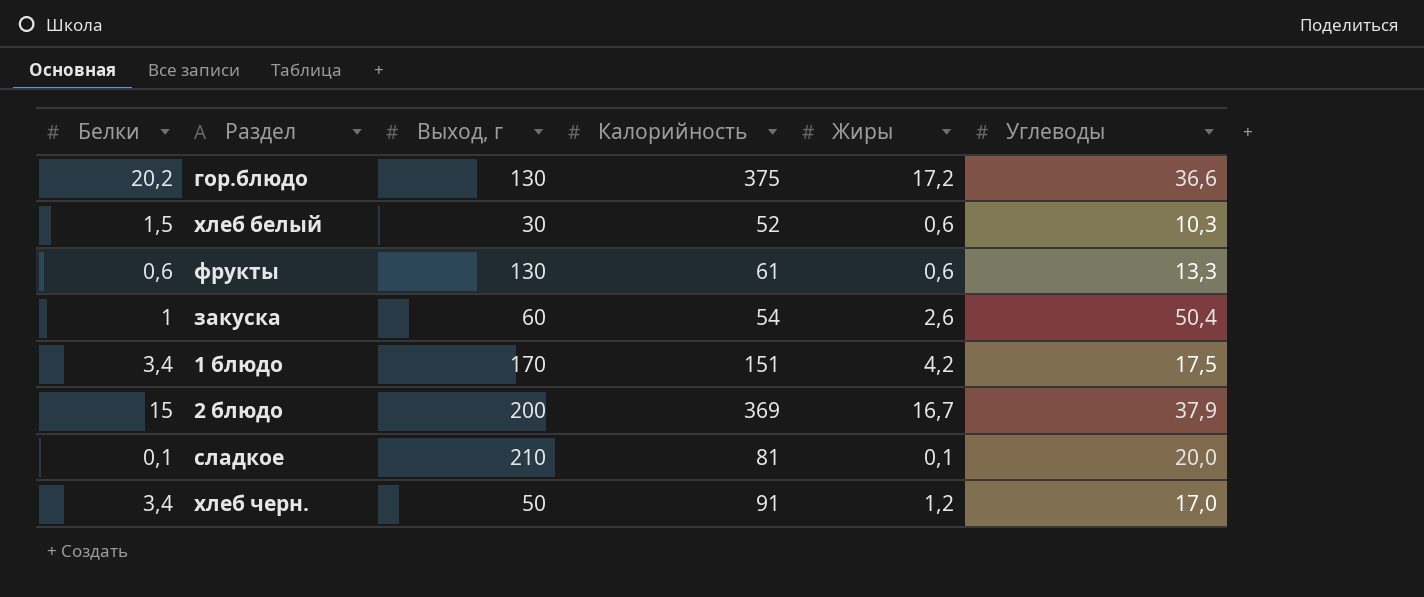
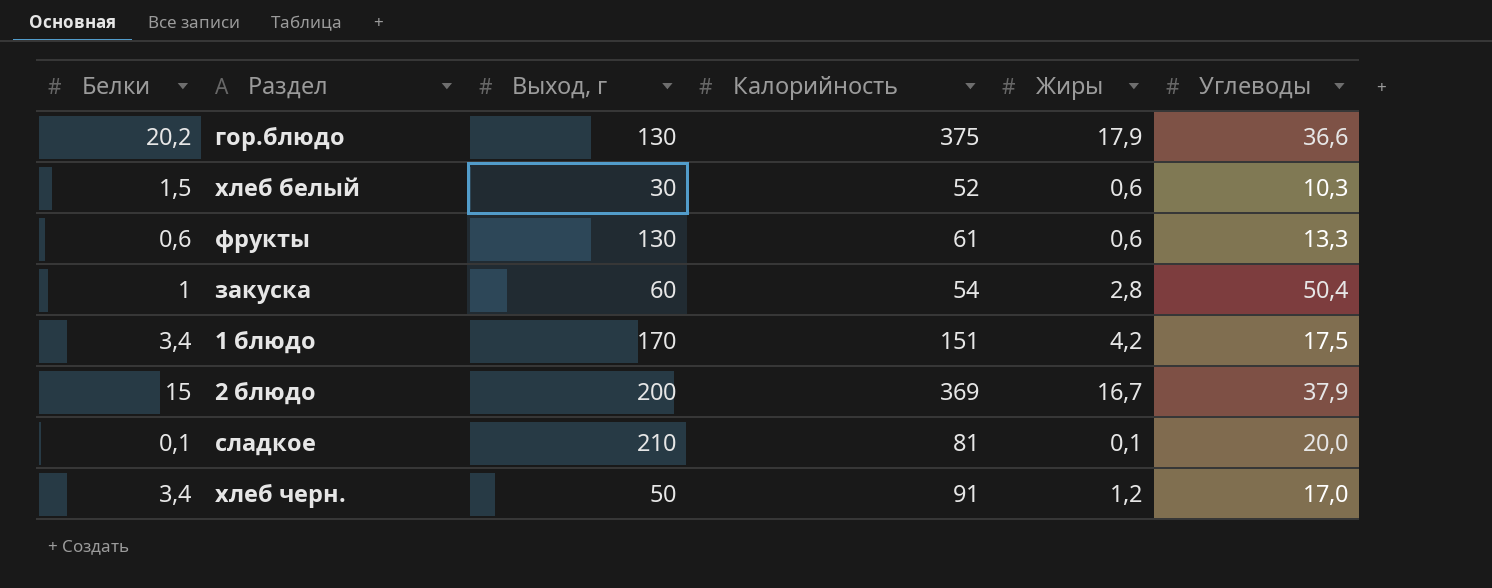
гор.блюдо | Жиры: 17,2 -> 17,9
закуска | Жиры: 2,6 -> 2,8

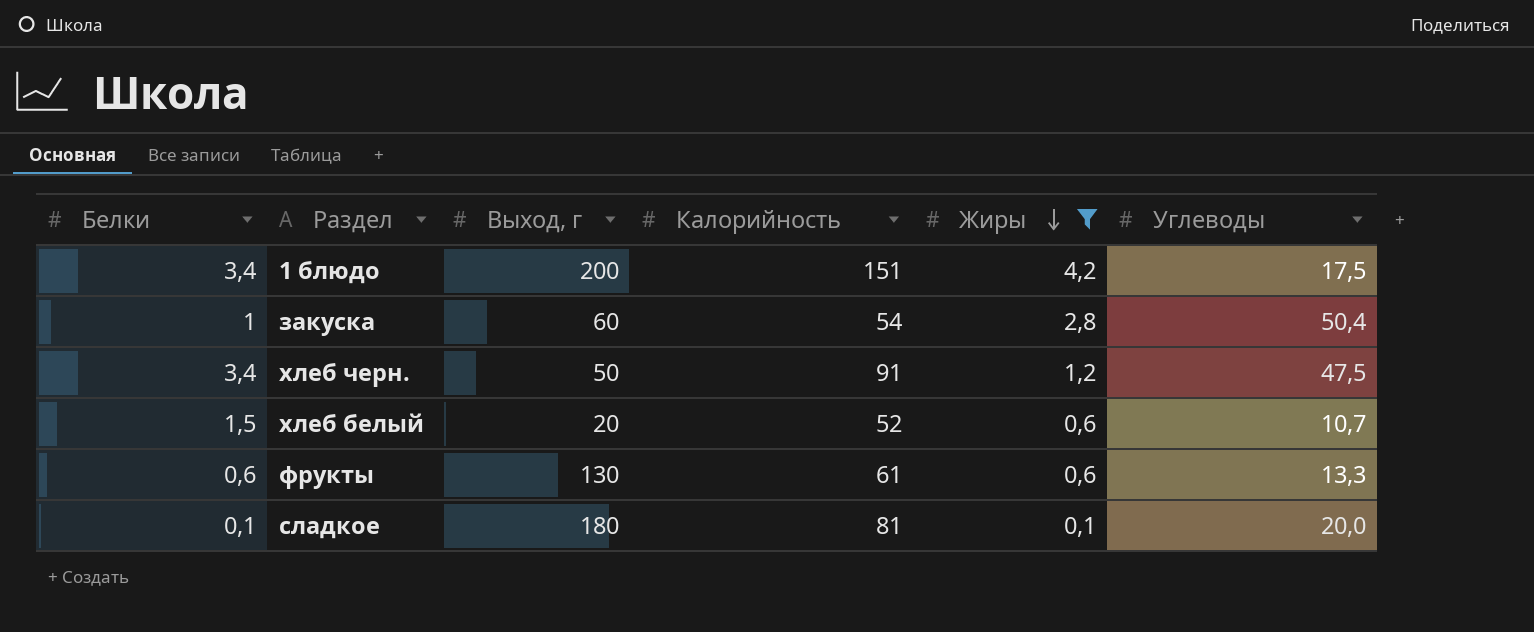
filter: none -> Жиры <= 4,2
row order: none -> Жиры descending
1 блюдо | Выход, г: 170 -> 200
хлеб черн. | Углеводы: 17,0 -> 47,5
хлеб белый | Выход, г: 30 -> 20
хлеб белый | Углеводы: 10,3 -> 10,7
сладкое | Выход, г: 210 -> 180

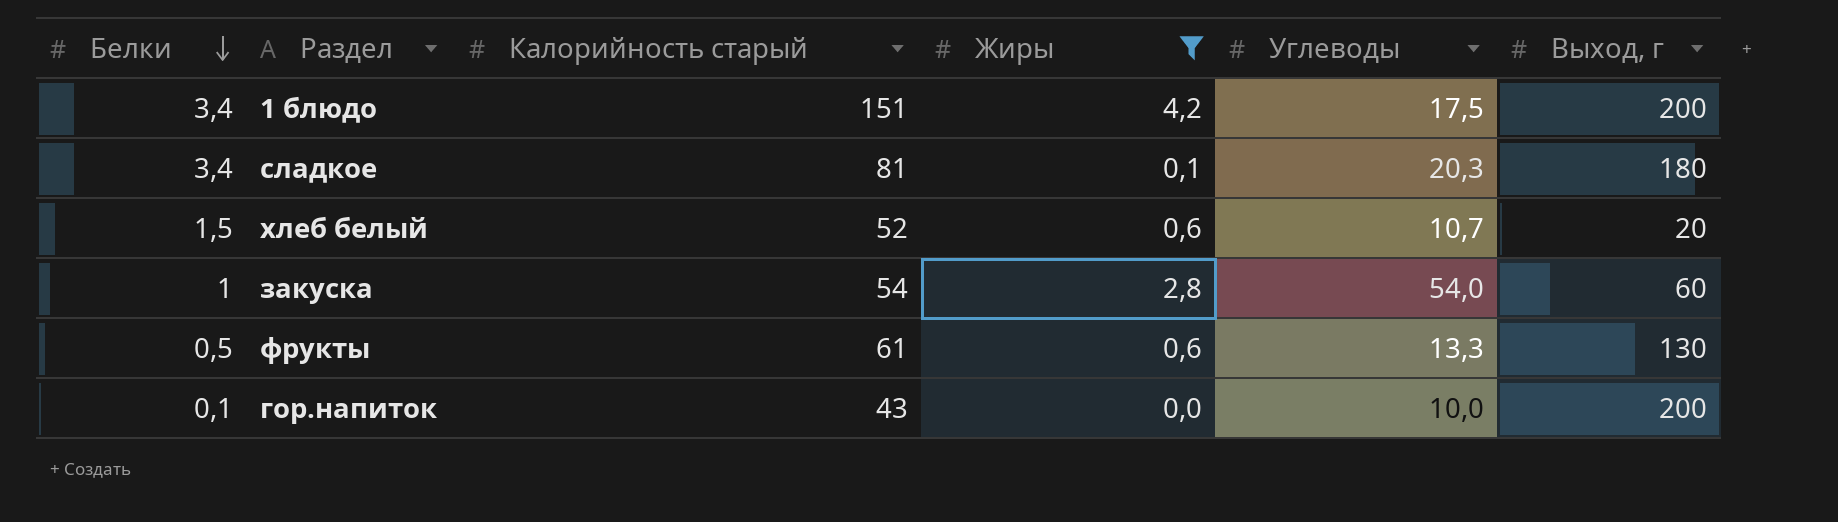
row order: Жиры descending -> Белки descending
column name: Калорийность -> Калорийность старый
column Выход, г | position: 3 -> 6
row хлеб черн.: 3,4 | 50 | 91 | 1,2 | 47,5 -> none
сладкое | Белки: 0,1 -> 3,4
сладкое | Углеводы: 20,0 -> 20,3
закуска | Углеводы: 50,4 -> 54,0
фрукты | Белки: 0,6 -> 0,5
row гор.напиток: none -> 0,1 | 43 | 0,0 | 10,0 | 200

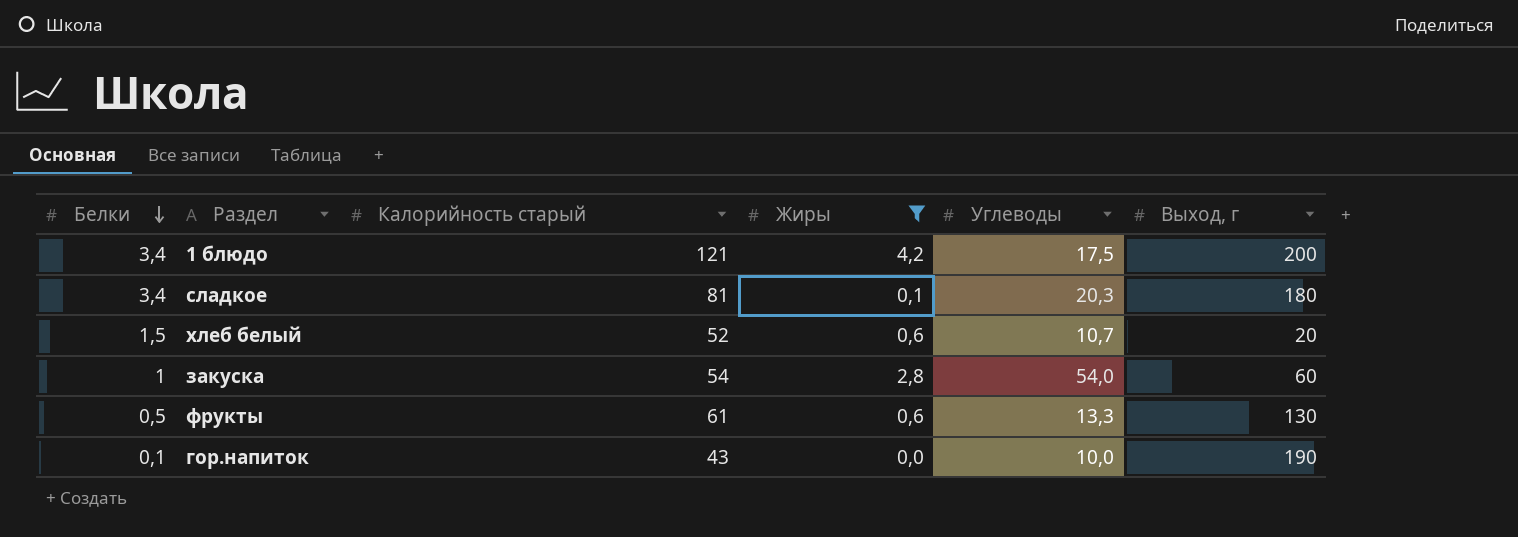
1 блюдо | Калорийность старый: 151 -> 121
гор.напиток | Выход, г: 200 -> 190

